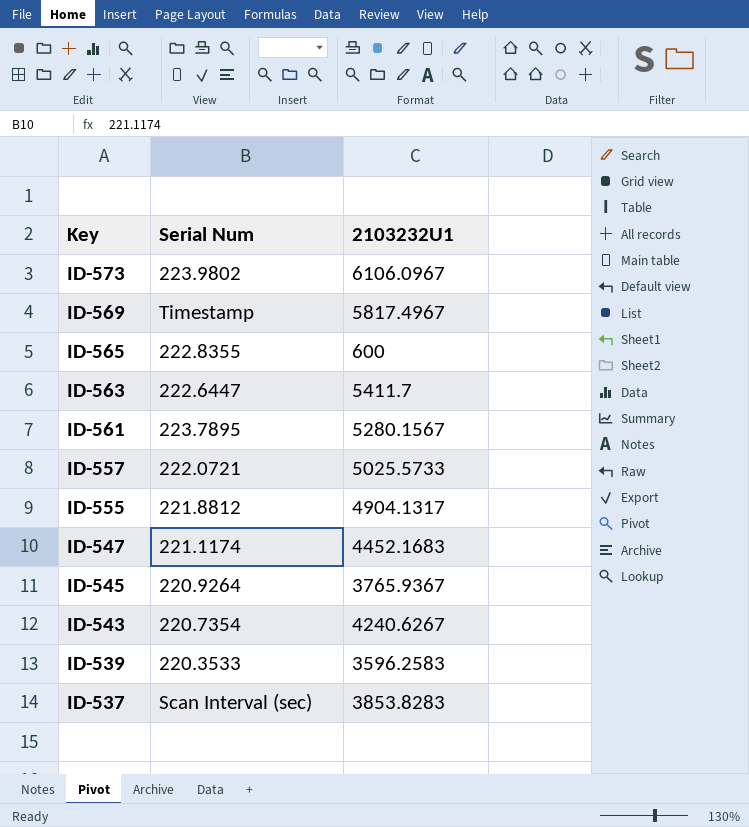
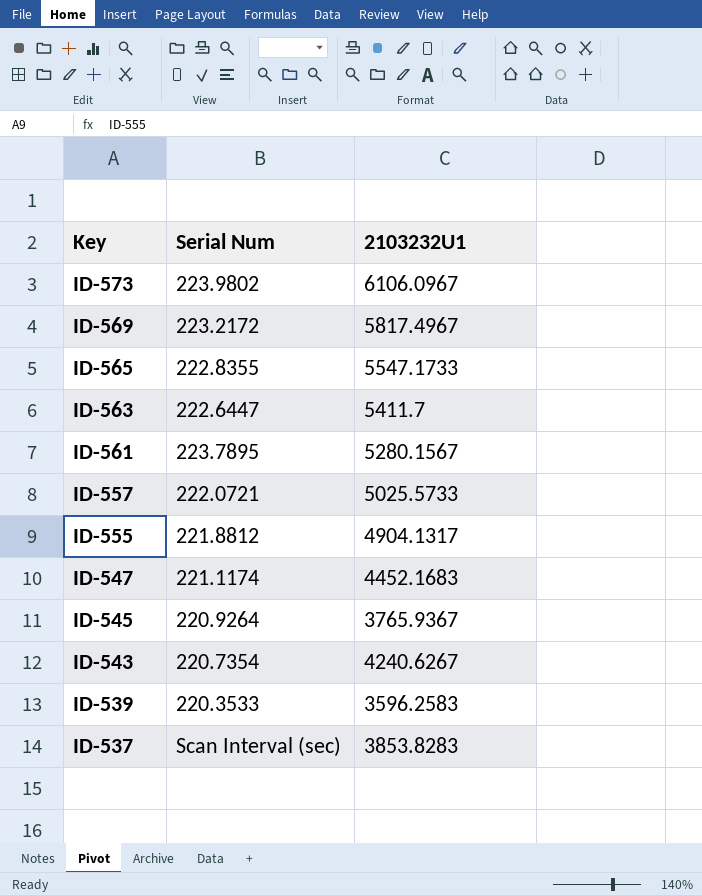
ID-569 | Serial Num: Timestamp -> 223.2172
ID-565 | 2103232U1: 600 -> 5547.1733

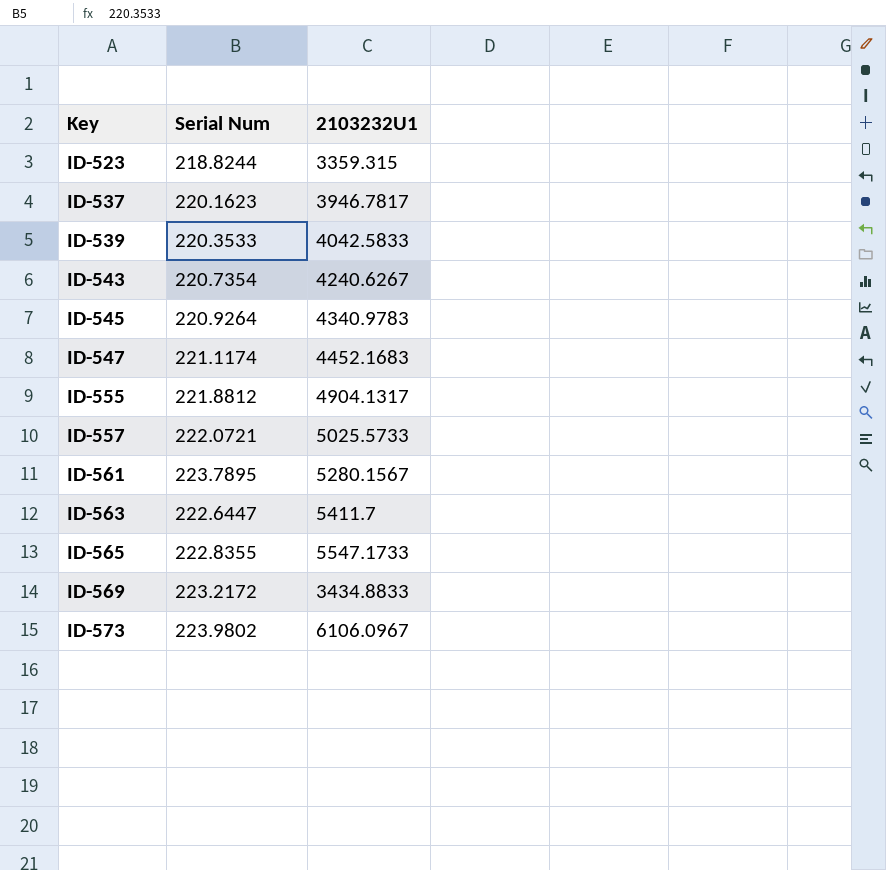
row order: Key descending -> Key ascending
row ID-523: none -> 218.8244 | 3359.315
ID-537 | Serial Num: Scan Interval (sec) -> 220.1623
ID-537 | 2103232U1: 3853.8283 -> 3946.7817
ID-539 | 2103232U1: 3596.2583 -> 4042.5833
ID-545 | 2103232U1: 3765.9367 -> 4340.9783
ID-569 | 2103232U1: 5817.4967 -> 3434.8833

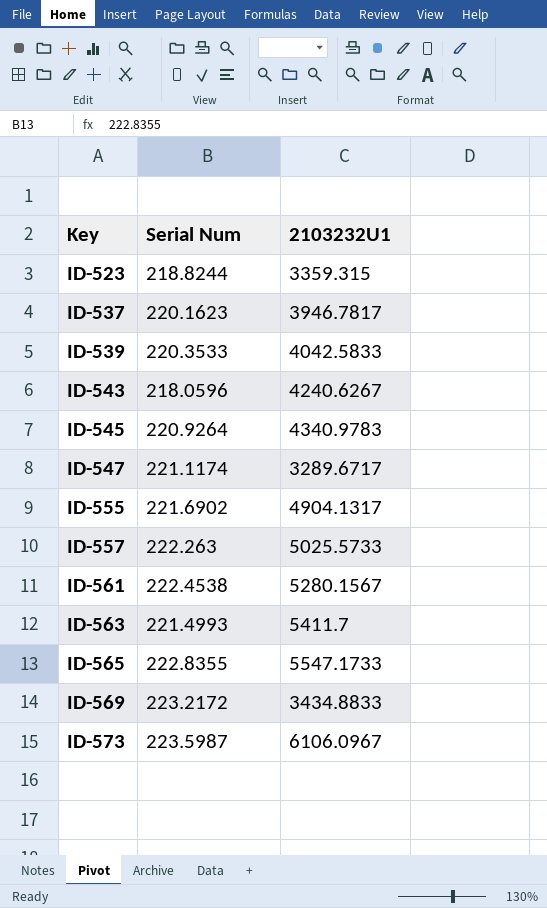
ID-543 | Serial Num: 220.7354 -> 218.0596
ID-547 | 2103232U1: 4452.1683 -> 3289.6717
ID-555 | Serial Num: 221.8812 -> 221.6902
ID-557 | Serial Num: 222.0721 -> 222.263
ID-561 | Serial Num: 223.7895 -> 222.4538
ID-563 | Serial Num: 222.6447 -> 221.4993
ID-573 | Serial Num: 223.9802 -> 223.5987

